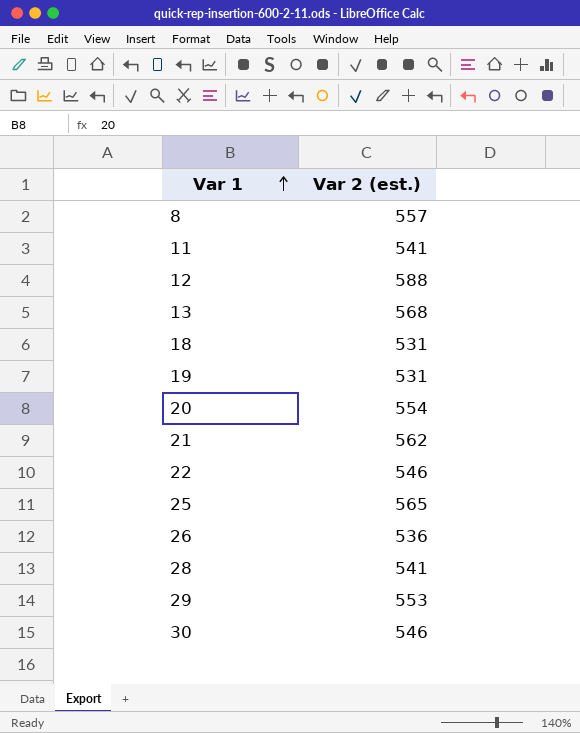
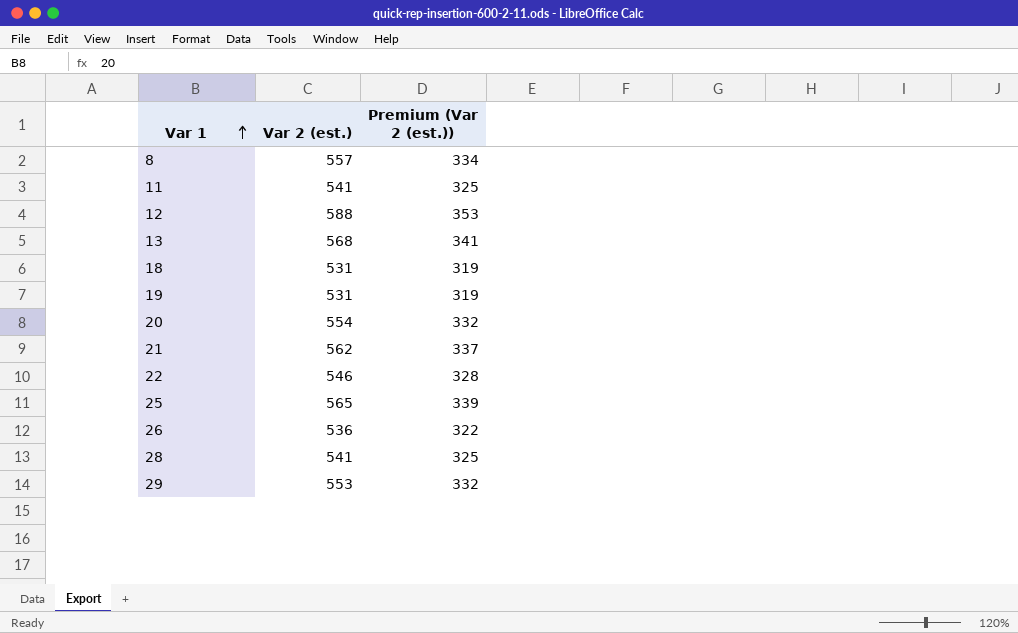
column Premium (Var 2 (est.)) | formula: none -> [Var 2 (est.)] * 0.6
row 30: 546 -> none

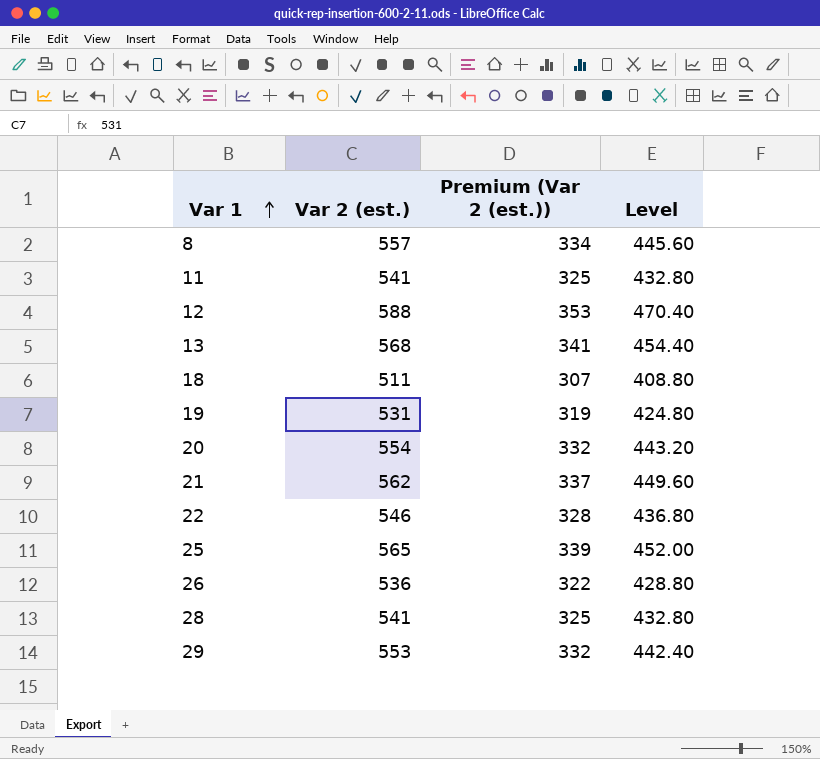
column Level | formula: none -> [Var 2 (est.)] * 0.8
18 | Var 2 (est.): 531 -> 511
18 | Premium (Var 2 (est.)): 319 -> 307

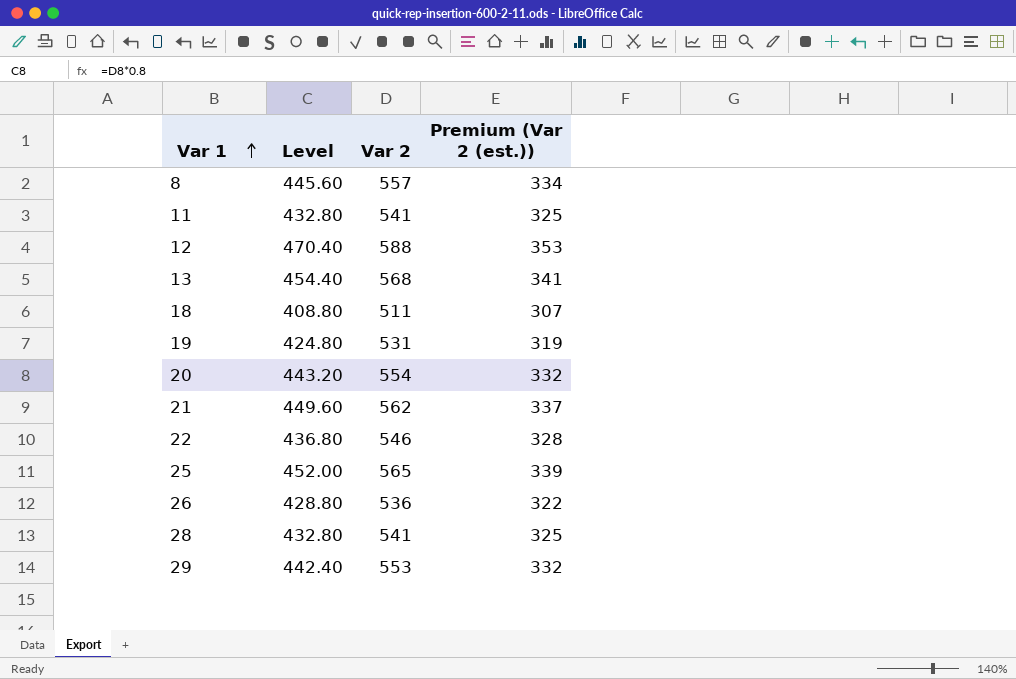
column Level | position: 4 -> 2
column name: Var 2 (est.) -> Var 2

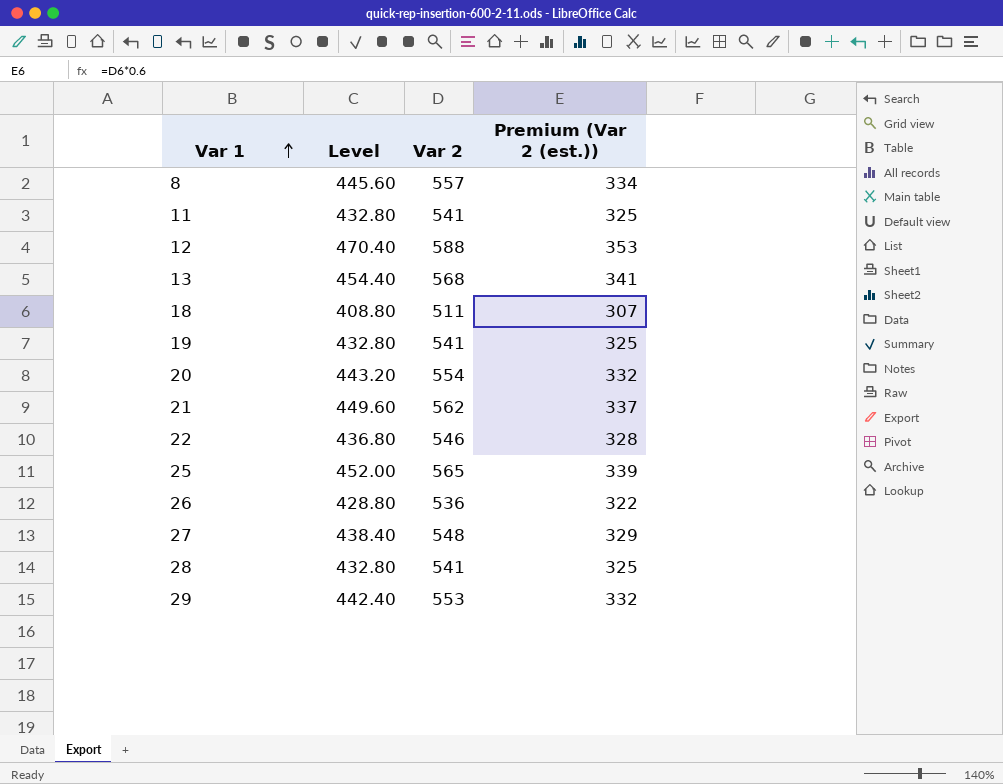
19 | Level: 424.80 -> 432.80
19 | Var 2: 531 -> 541
19 | Premium (Var 2 (est.)): 319 -> 325
row 27: none -> 438.40 | 548 | 329

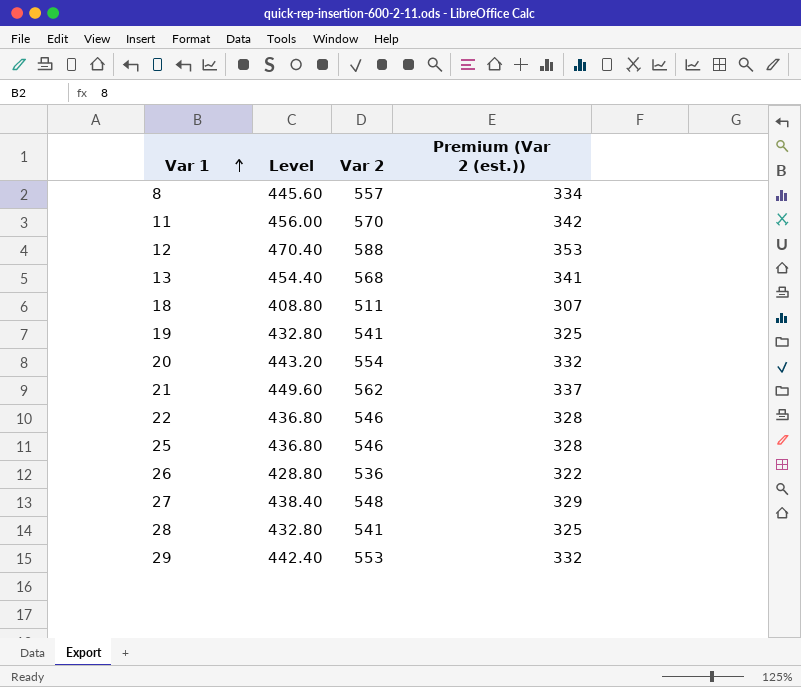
11 | Level: 432.80 -> 456.00
11 | Var 2: 541 -> 570
11 | Premium (Var 2 (est.)): 325 -> 342
25 | Level: 452.00 -> 436.80
25 | Var 2: 565 -> 546
25 | Premium (Var 2 (est.)): 339 -> 328

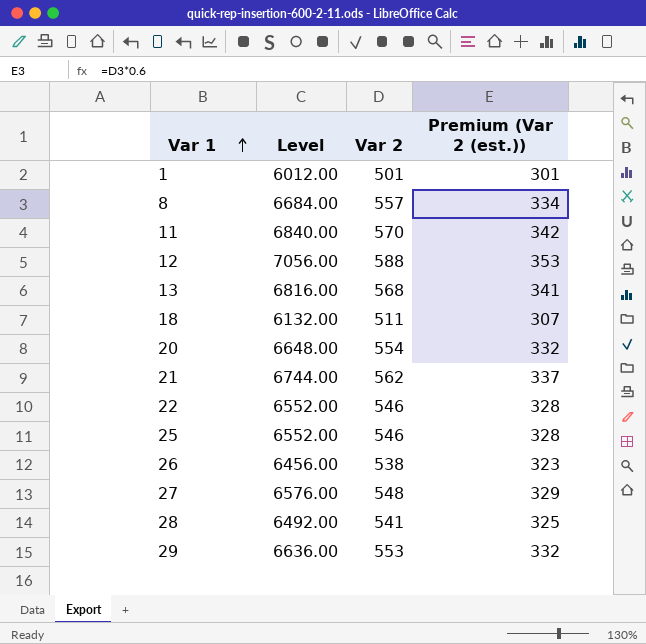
column Level | formula: [Var 2] * 0.8 -> [Var 2] * 12
row 19: 432.80 | 541 | 325 -> none
row 1: none -> 6012.00 | 501 | 301
26 | Var 2: 536 -> 538
26 | Premium (Var 2 (est.)): 322 -> 323

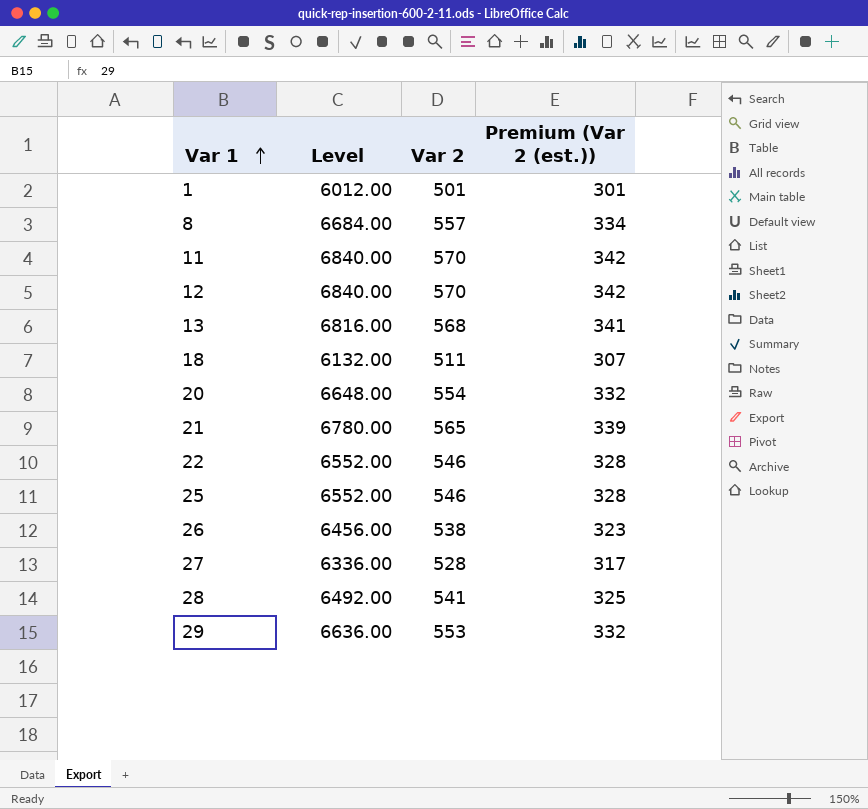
12 | Level: 7056.00 -> 6840.00
12 | Var 2: 588 -> 570
12 | Premium (Var 2 (est.)): 353 -> 342
21 | Level: 6744.00 -> 6780.00
21 | Var 2: 562 -> 565
21 | Premium (Var 2 (est.)): 337 -> 339
27 | Level: 6576.00 -> 6336.00
27 | Var 2: 548 -> 528
27 | Premium (Var 2 (est.)): 329 -> 317

